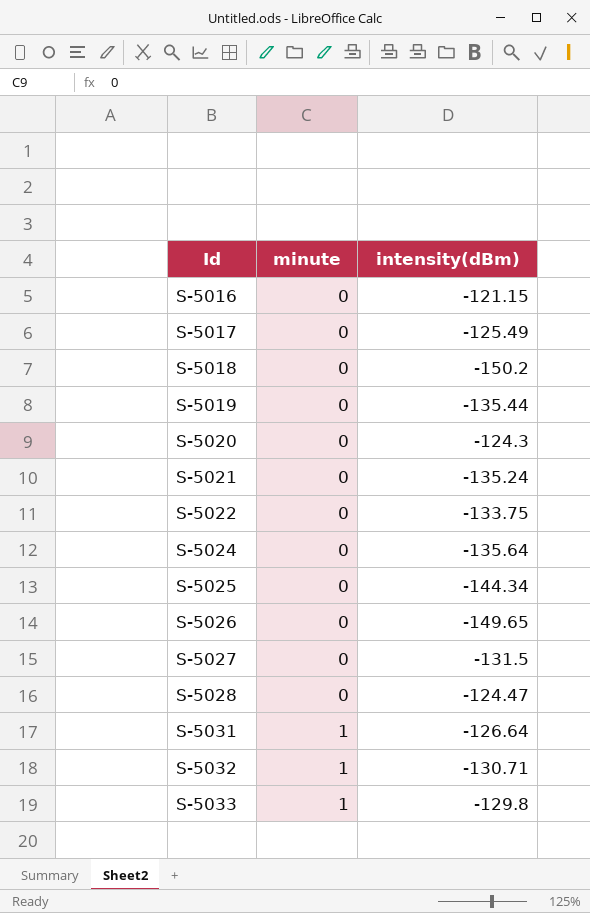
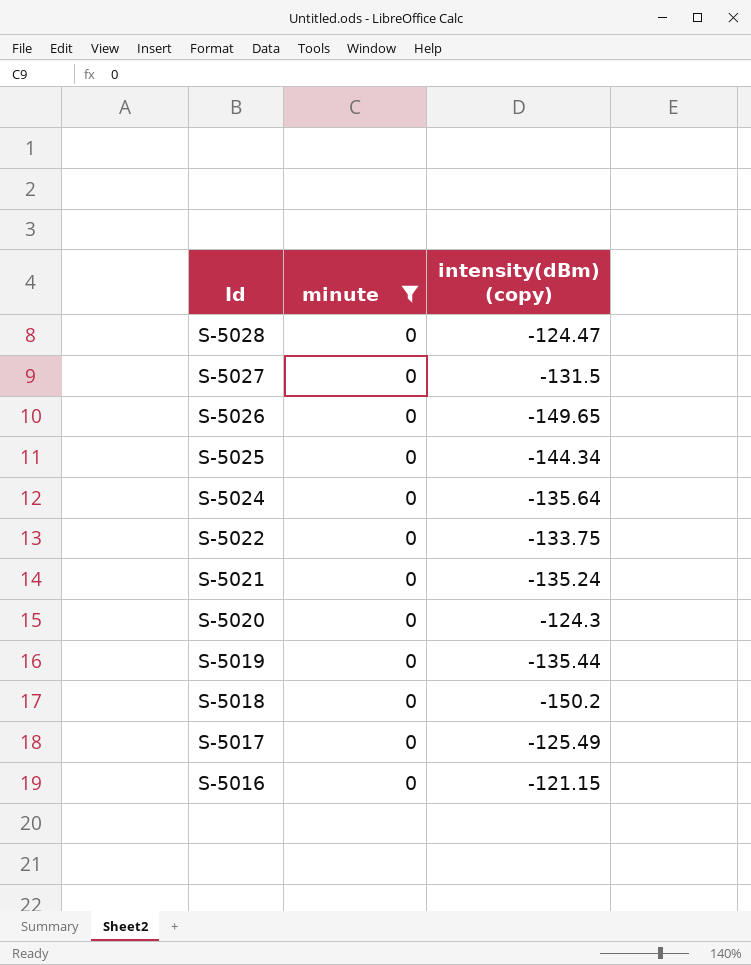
filter: none -> minute = 0
row order: Id ascending -> Id descending
column name: intensity(dBm) -> intensity(dBm) (copy)

